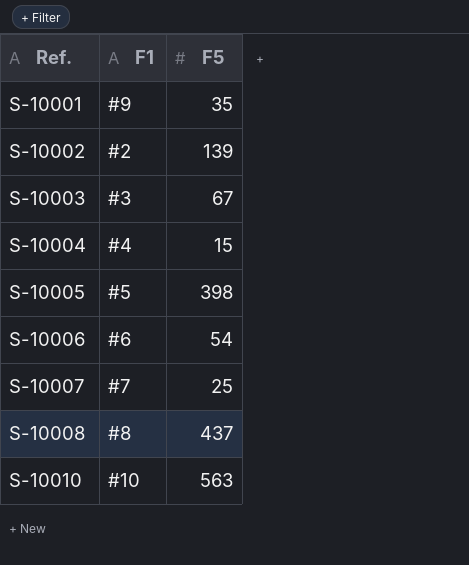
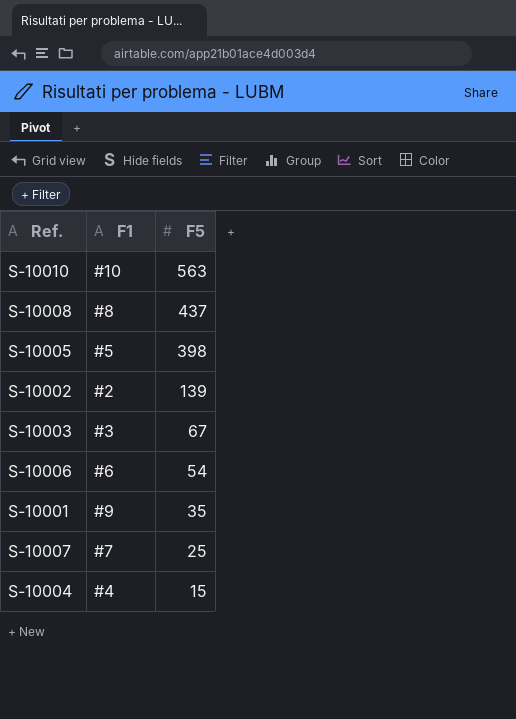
row order: Ref. ascending -> F5 descending

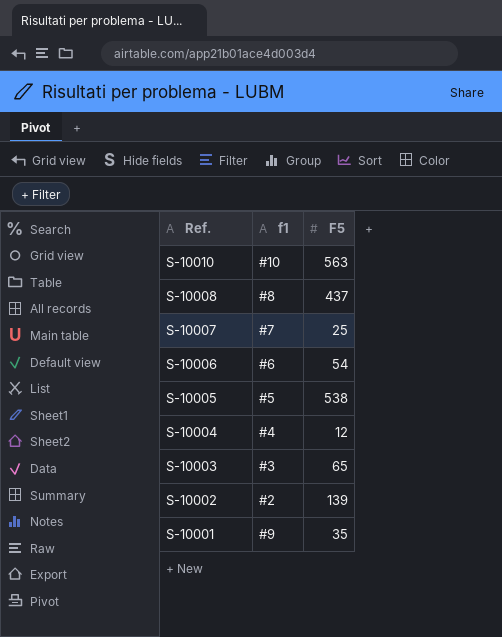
row order: F5 descending -> Ref. descending
column name: F1 -> f1
S-10005 | F5: 398 -> 538
S-10004 | F5: 15 -> 12
S-10003 | F5: 67 -> 65

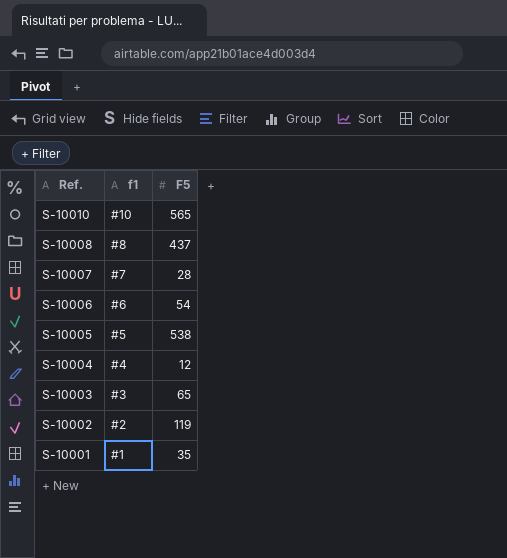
S-10010 | F5: 563 -> 565
S-10007 | F5: 25 -> 28
S-10002 | F5: 139 -> 119
S-10001 | f1: #9 -> #1

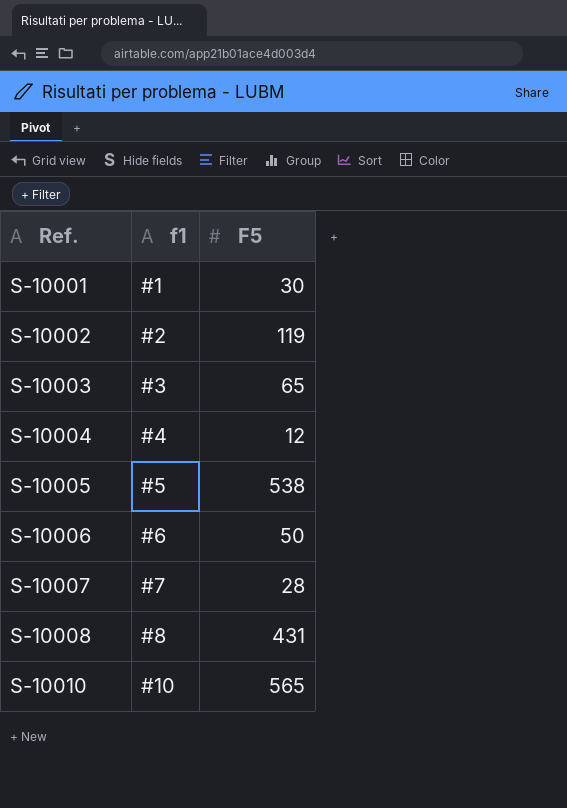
row order: Ref. descending -> Ref. ascending
S-10001 | F5: 35 -> 30
S-10006 | F5: 54 -> 50
S-10008 | F5: 437 -> 431

